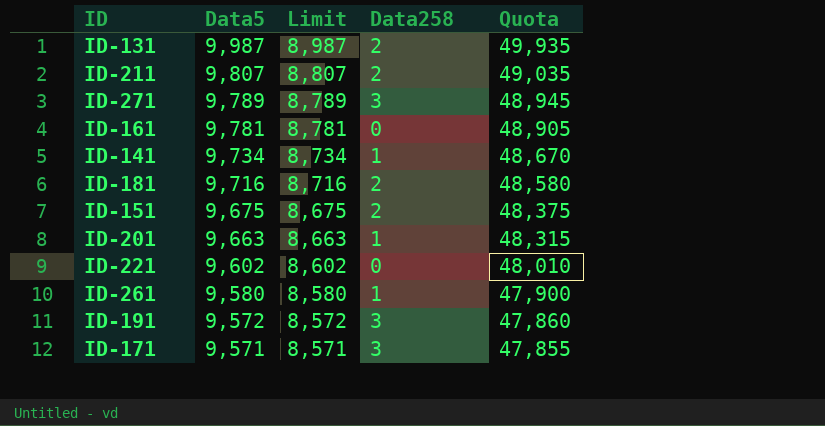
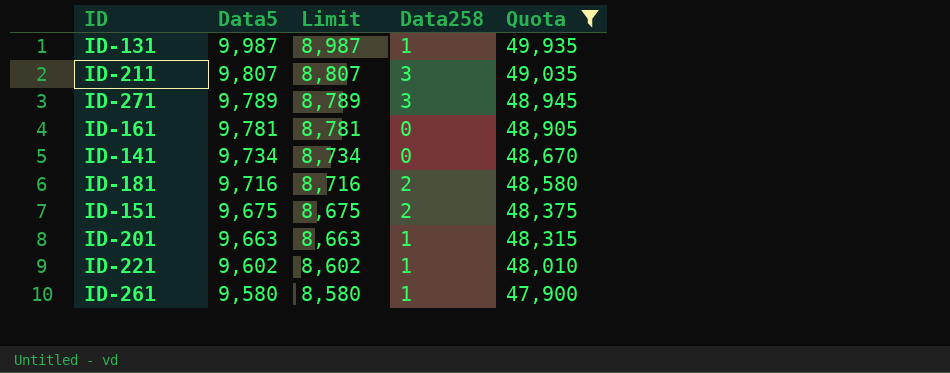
filter: none -> Quota >= 47,900
ID-131 | Data258: 2 -> 1
ID-211 | Data258: 2 -> 3
ID-141 | Data258: 1 -> 0
ID-221 | Data258: 0 -> 1

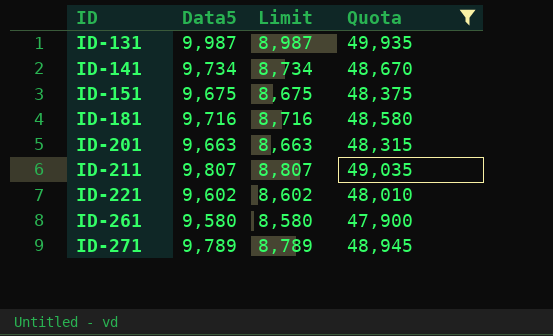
row order: Data5 descending -> ID ascending
column Data258 | position: 4 -> none
row ID-161: 9,781 | 8,781 | 0 | 48,905 -> none

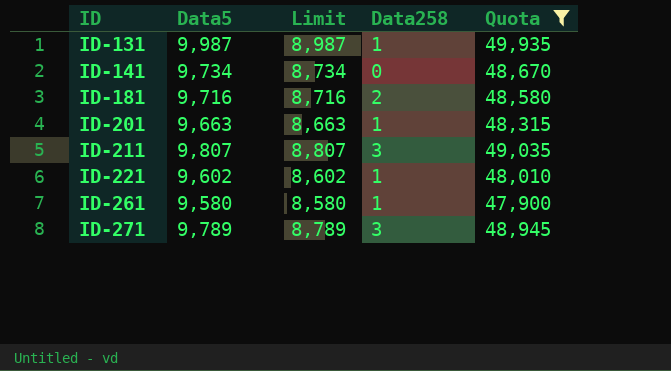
column Data258 | position: none -> 4
row ID-151: 9,675 | 8,675 | 48,375 -> none

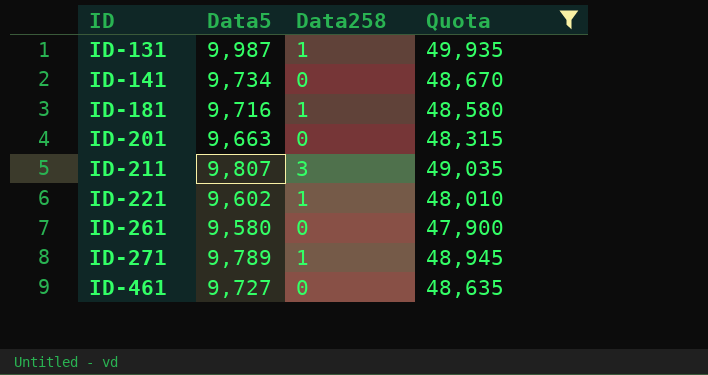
column Limit | formula: [Data5] - 1000 -> none
ID-181 | Data258: 2 -> 1
ID-201 | Data258: 1 -> 0
ID-261 | Data258: 1 -> 0
ID-271 | Data258: 3 -> 1
row ID-461: none -> 9,727 | 0 | 48,635

